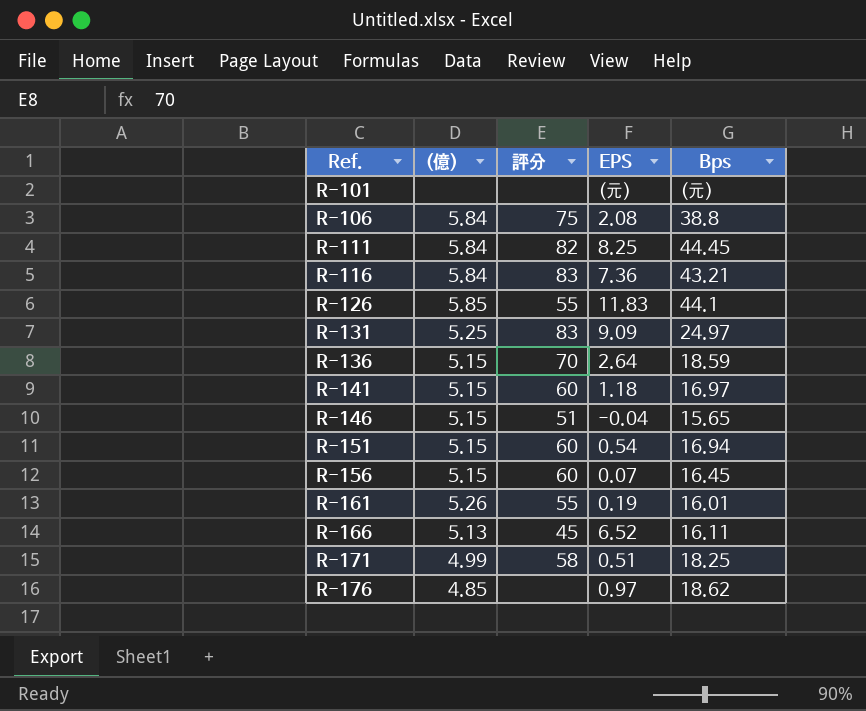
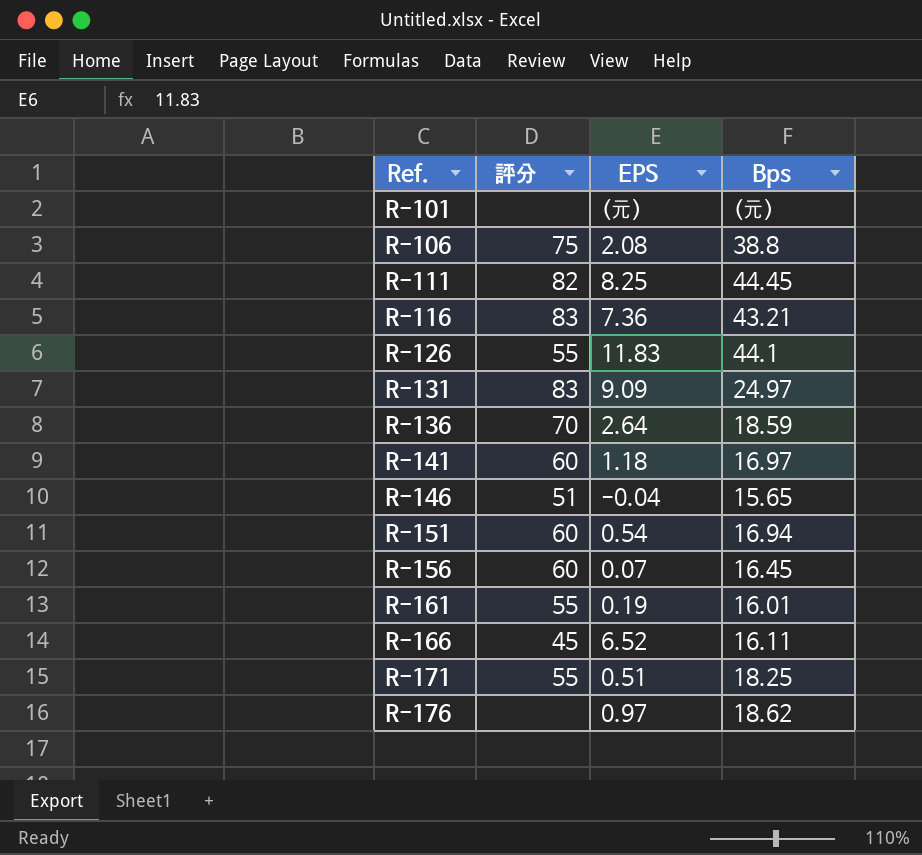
column (億) | position: 2 -> none
R-171 | 評分: 58 -> 55

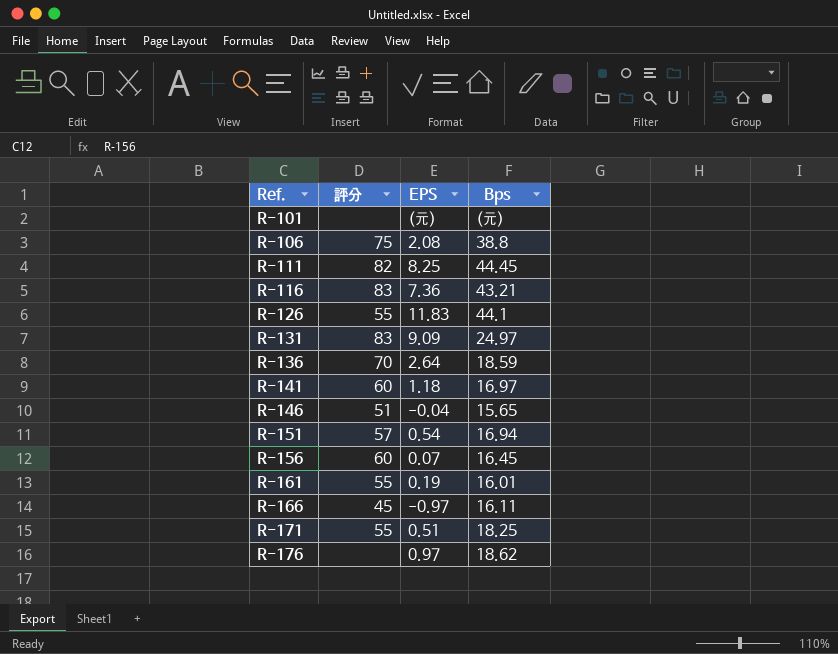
R-151 | 評分: 60 -> 57
R-166 | EPS: 6.52 -> -0.97

